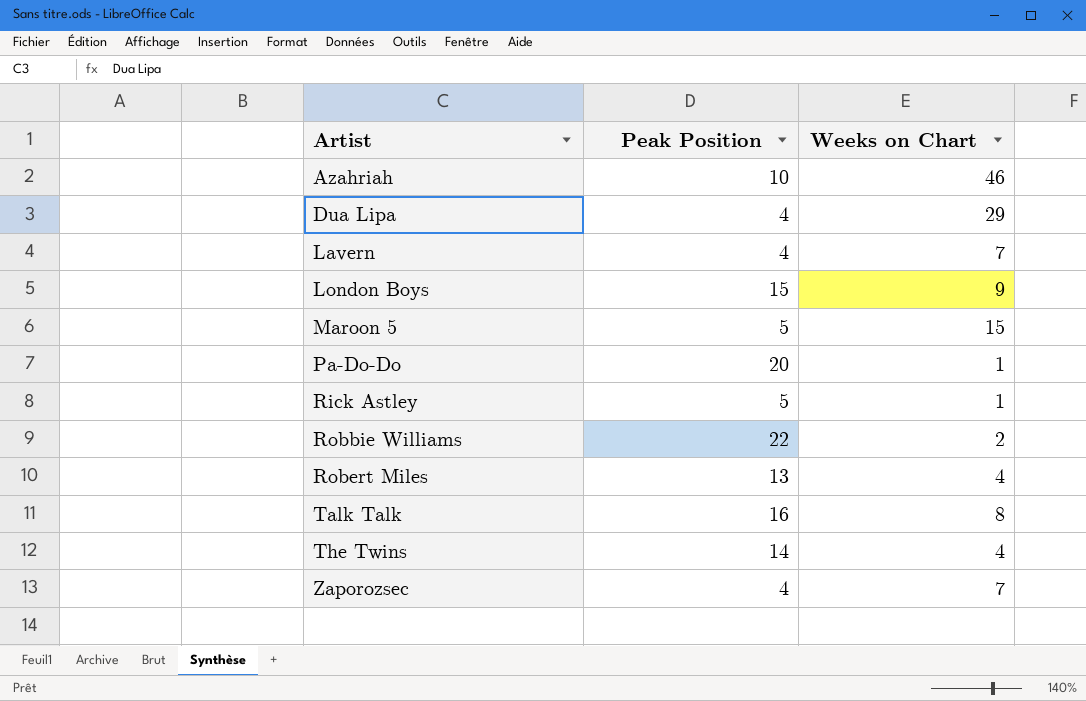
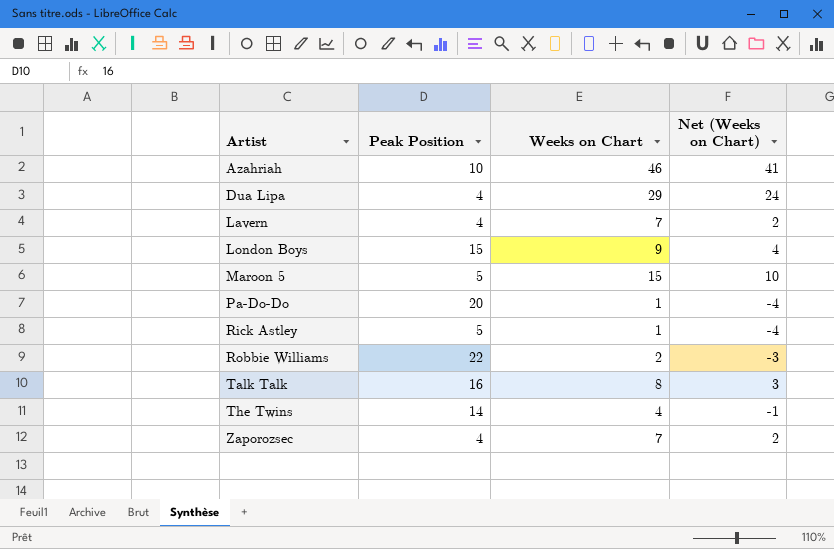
column Net (Weeks on Chart) | formula: none -> [Weeks on Chart] - 5
row Robert Miles: 13 | 4 -> none

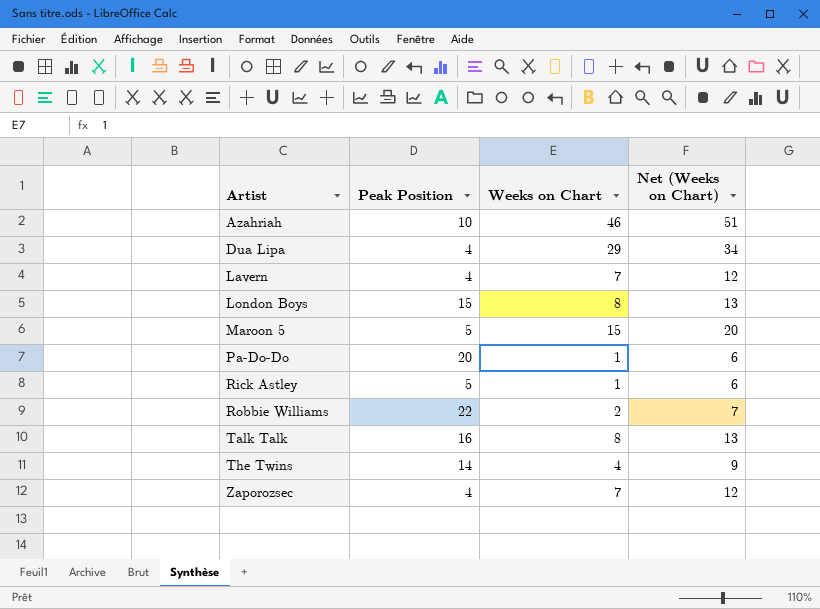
column Net (Weeks on Chart) | formula: [Weeks on Chart] - 5 -> [Weeks on Chart] + 5
London Boys | Weeks on Chart: 9 -> 8

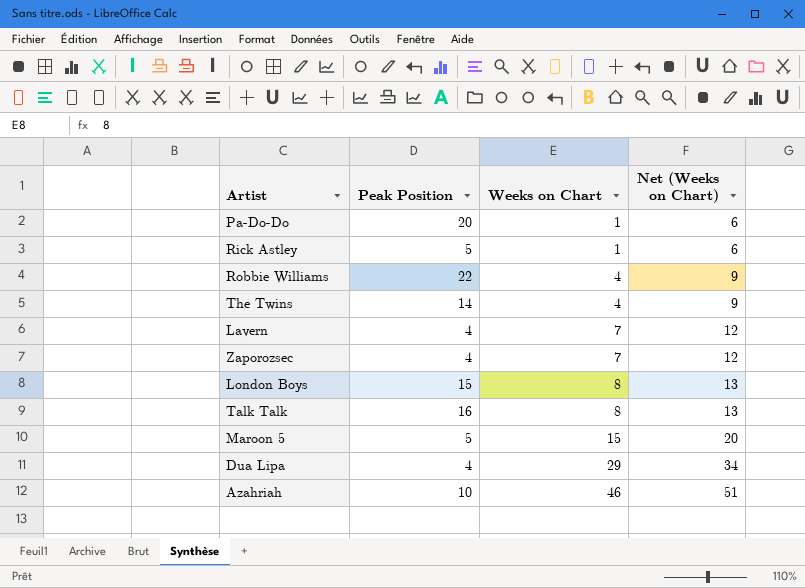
row order: Artist ascending -> Weeks on Chart ascending
Robbie Williams | Weeks on Chart: 2 -> 4
Robbie Williams | Net (Weeks on Chart): 7 -> 9

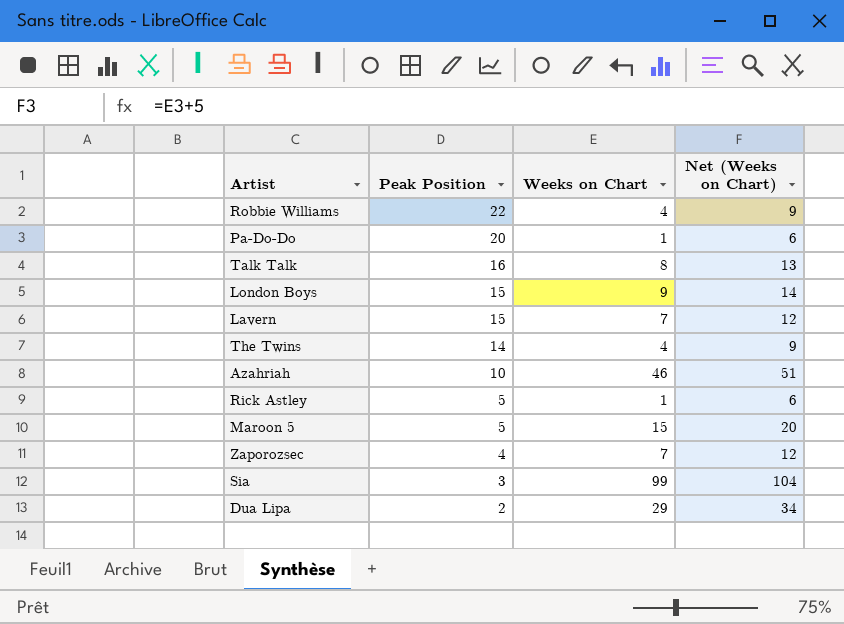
row order: Weeks on Chart ascending -> Peak Position descending
London Boys | Weeks on Chart: 8 -> 9
London Boys | Net (Weeks on Chart): 13 -> 14
Lavern | Peak Position: 4 -> 15
row Sia: none -> 3 | 99 | 104
Dua Lipa | Peak Position: 4 -> 2

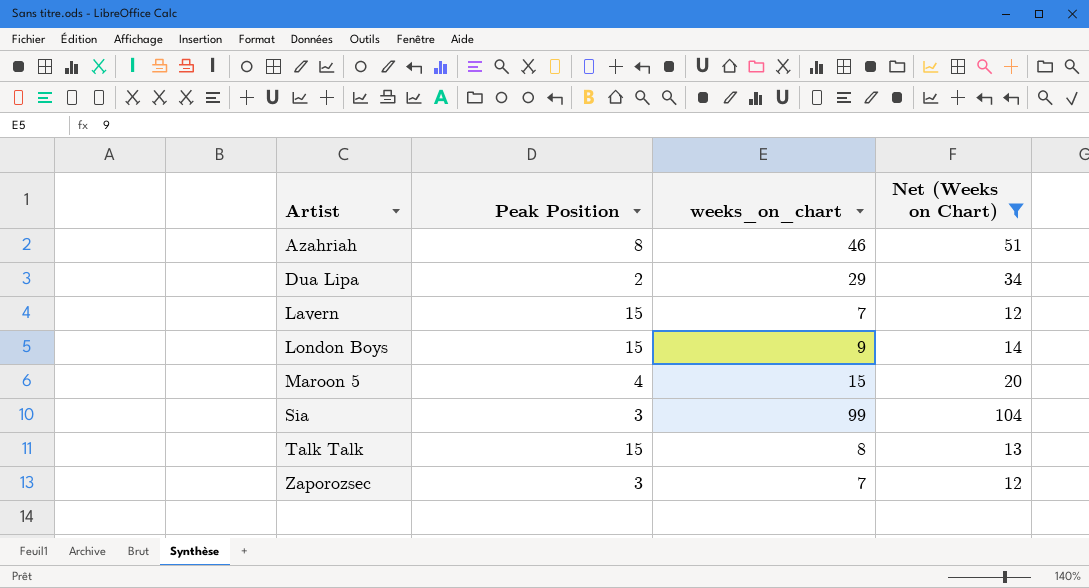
filter: none -> Net (Weeks on Chart) >= 12
row order: Peak Position descending -> Artist ascending
column name: Weeks on Chart -> weeks_on_chart
Azahriah | Peak Position: 10 -> 8
Maroon 5 | Peak Position: 5 -> 4
Talk Talk | Peak Position: 16 -> 15
Zaporozsec | Peak Position: 4 -> 3

